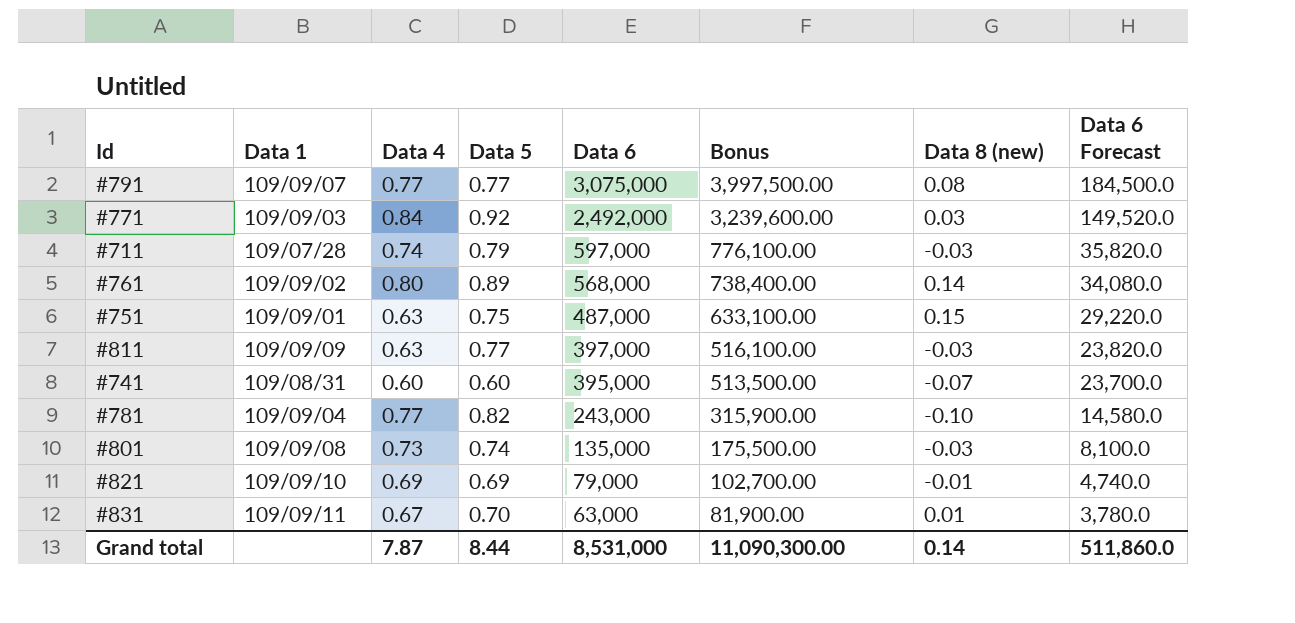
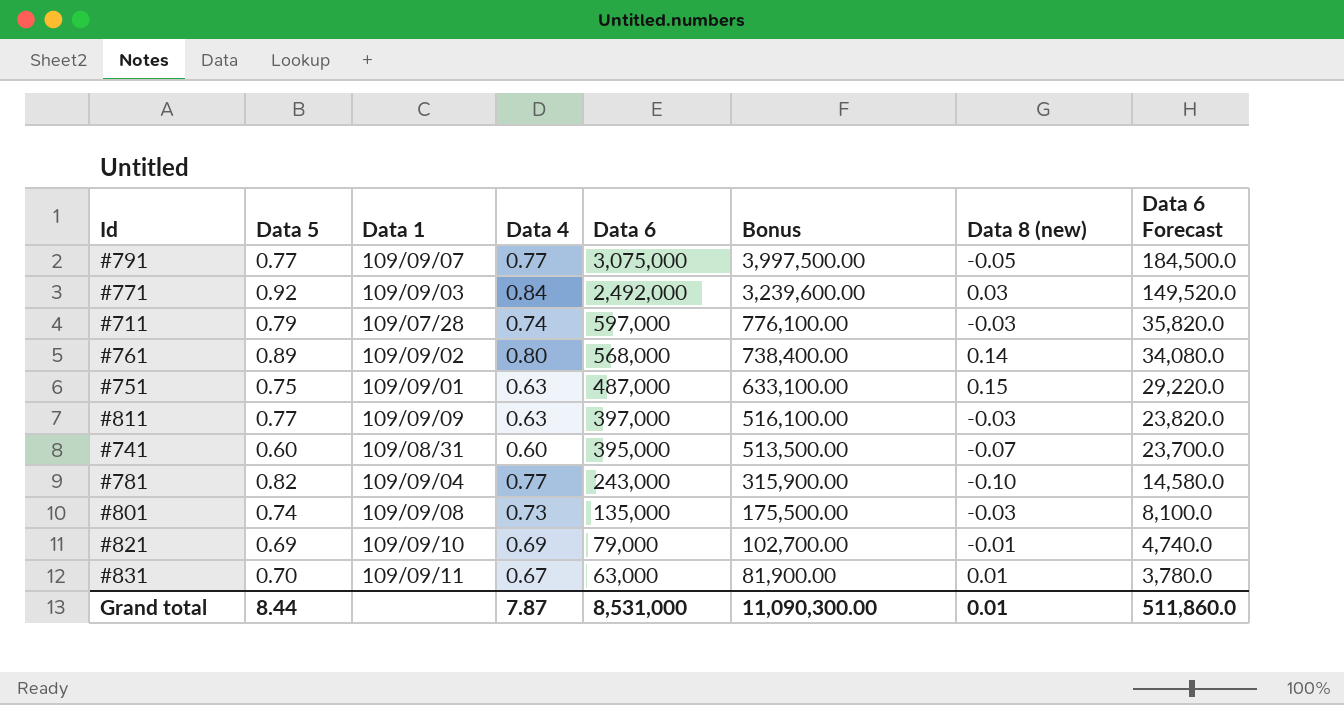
column Data 5 | position: 4 -> 2
#791 | Data 8 (new): 0.08 -> -0.05
Grand total | Data 8 (new): 0.14 -> 0.01

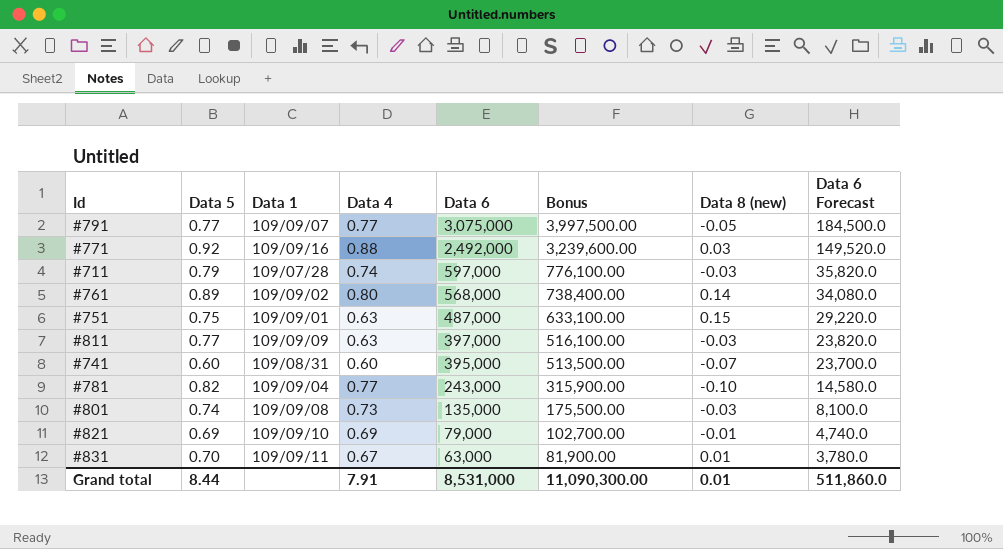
#771 | Data 1: 109/09/03 -> 109/09/16
#771 | Data 4: 0.84 -> 0.88
Grand total | Data 4: 7.87 -> 7.91

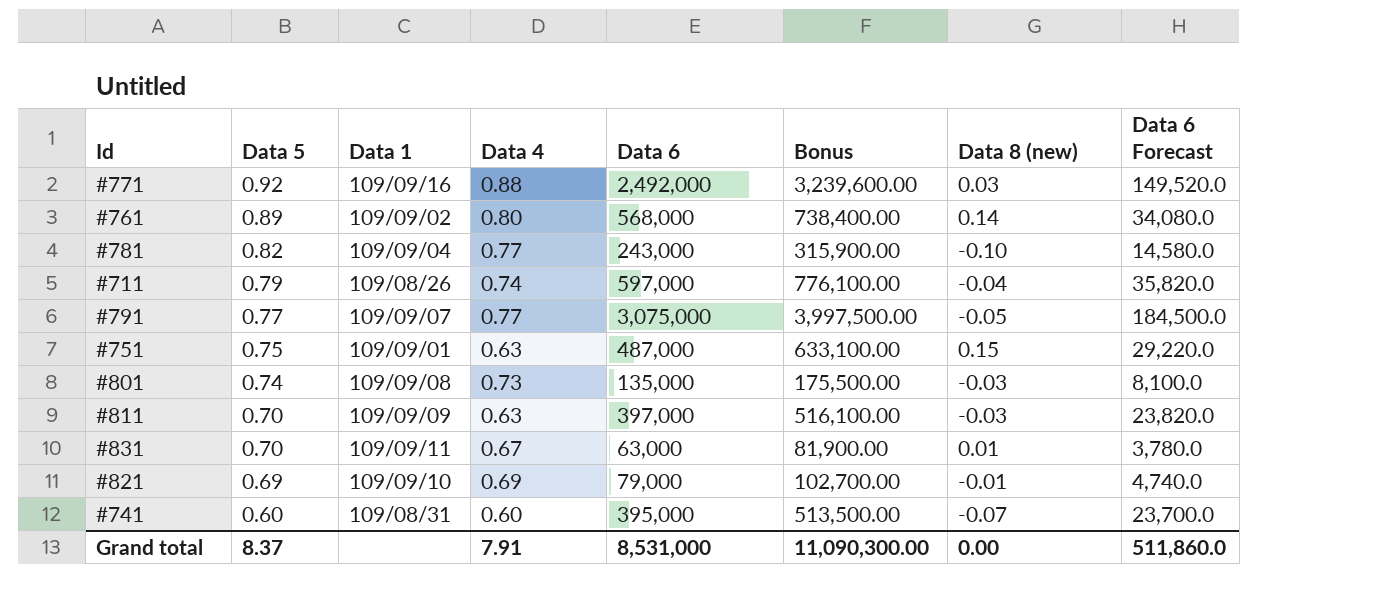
row order: Data 6 descending -> Data 5 descending
#711 | Data 1: 109/07/28 -> 109/08/26
#711 | Data 8 (new): -0.03 -> -0.04
#811 | Data 5: 0.77 -> 0.70
Grand total | Data 5: 8.44 -> 8.37
Grand total | Data 8 (new): 0.01 -> 0.00

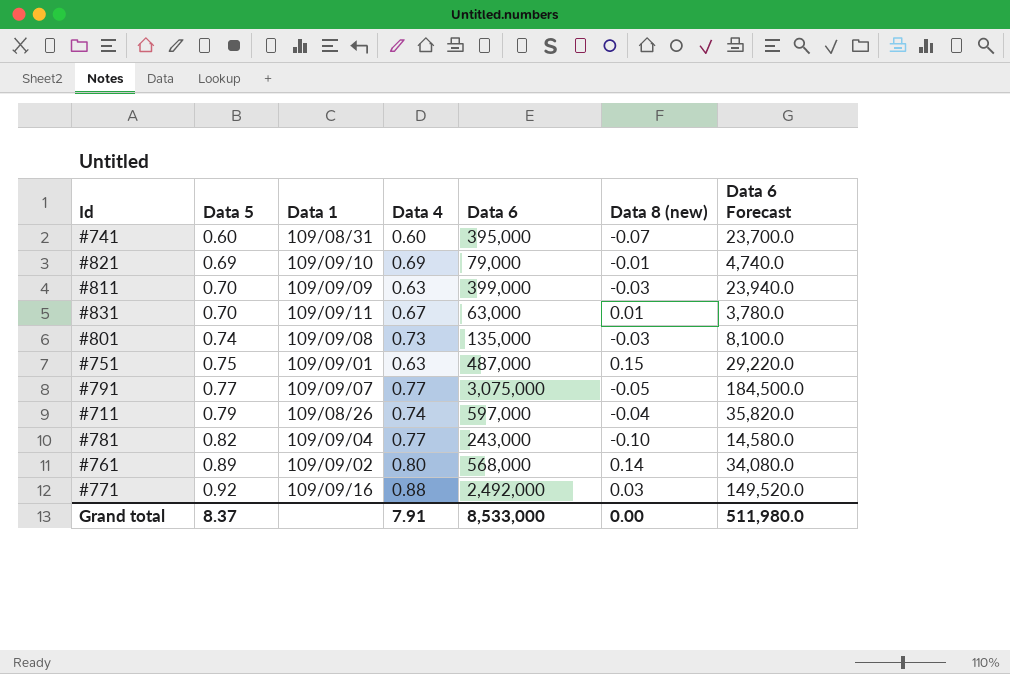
row order: Data 5 descending -> Data 5 ascending
column Bonus | formula: [Data 6] * 1.3 -> none
#811 | Data 6: 397,000 -> 399,000
#811 | Data 6 Forecast: 23,820.0 -> 23,940.0
Grand total | Data 6: 8,531,000 -> 8,533,000
Grand total | Data 6 Forecast: 511,860.0 -> 511,980.0

